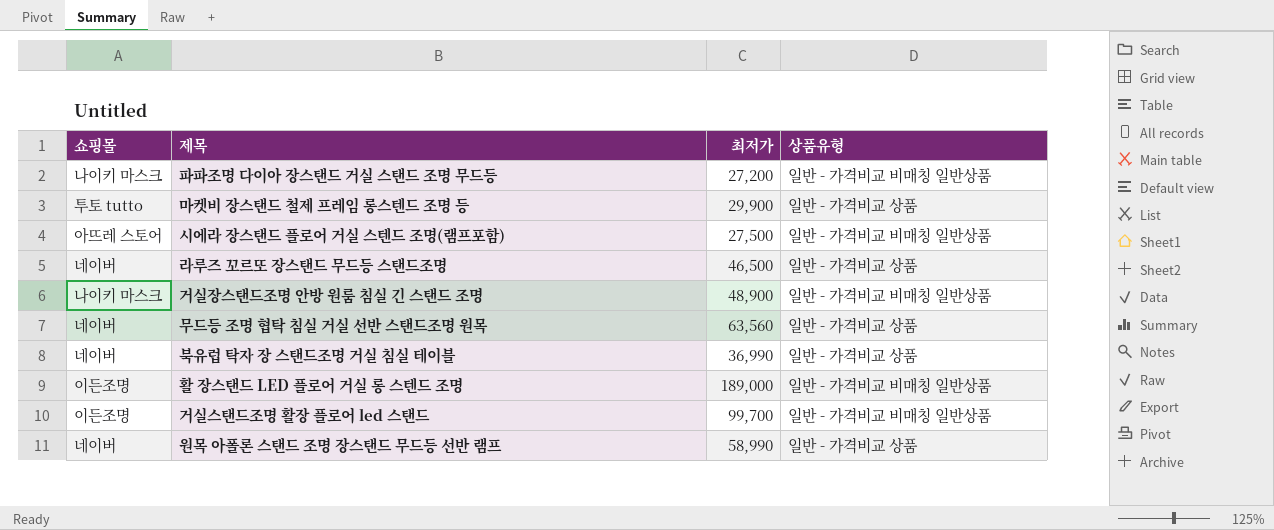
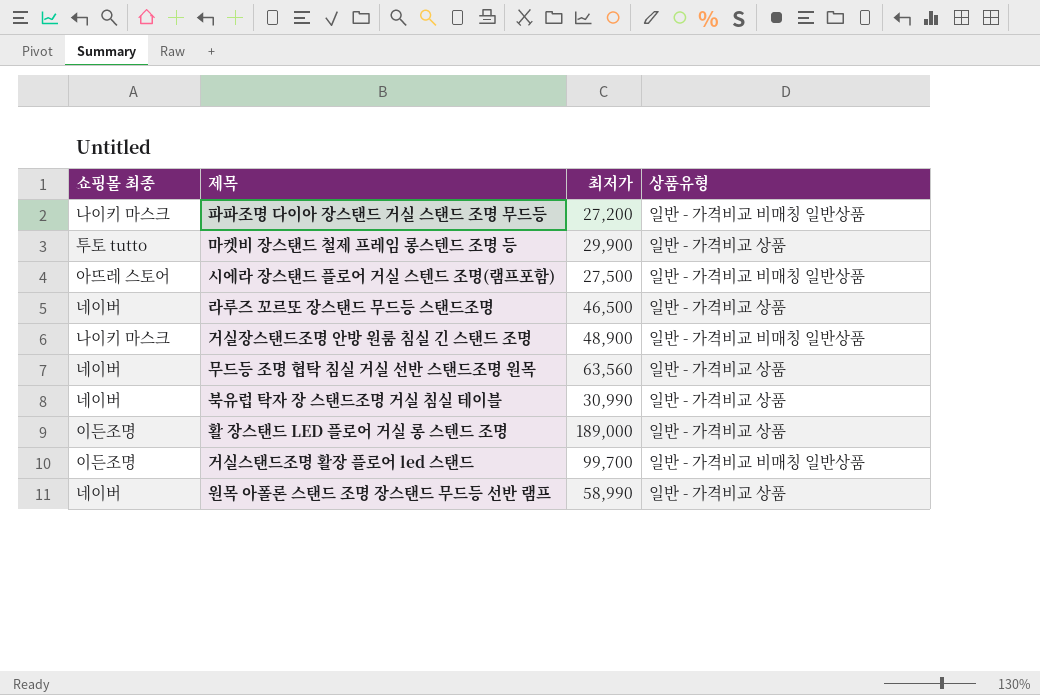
column name: 쇼핑몰 -> 쇼핑몰 최종
북유럽 탁자 장 스탠드조명 거실 침실 테이블 | 최저가: 36,990 -> 30,990
활 장스탠드 LED 플로어 거실 롱 스텐드 조명 | 상품유형: 일반 - 가격비교 비매칭 일반상품 -> 일반 - 가격비교 상품

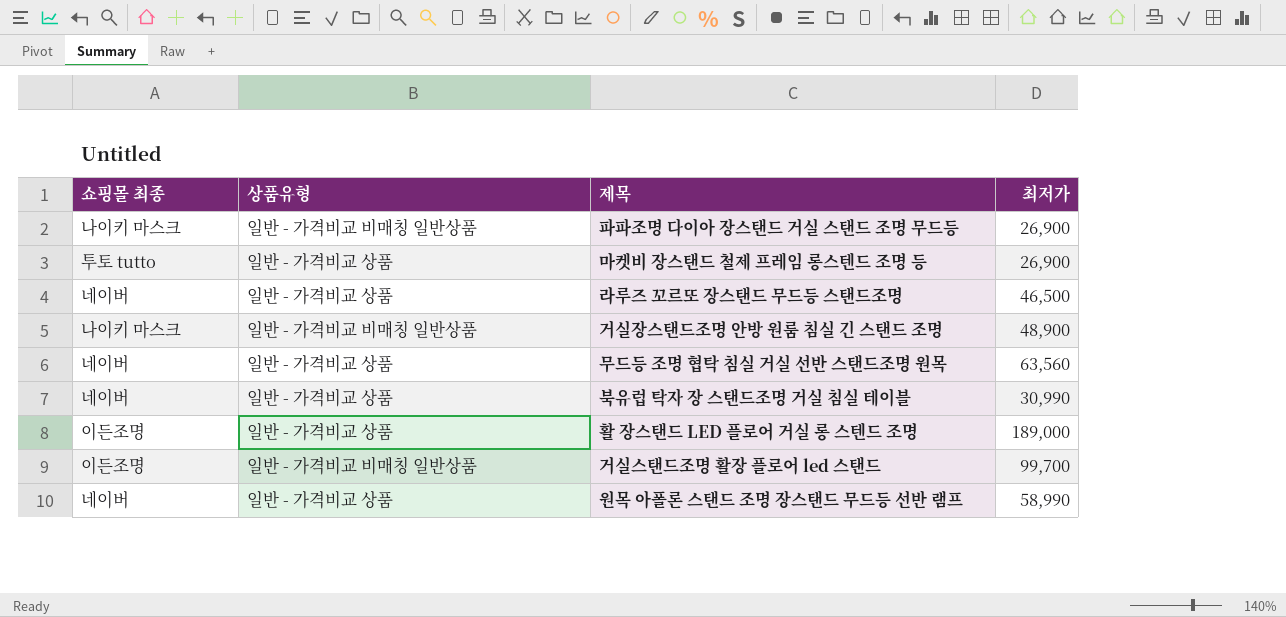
column 상품유형 | position: 4 -> 2
row 시에라 장스탠드 플로어 거실 스텐드 조명(램프포함): 아뜨레 스토어 | 27,500 | 일반 - 가격비교 비매칭 일반상품 -> none
파파조명 다이아 장스탠드 거실 스탠드 조명 무드등 | 최저가: 27,200 -> 26,900
마켓비 장스탠드 철제 프레임 롱스텐드 조명 등 | 최저가: 29,900 -> 26,900

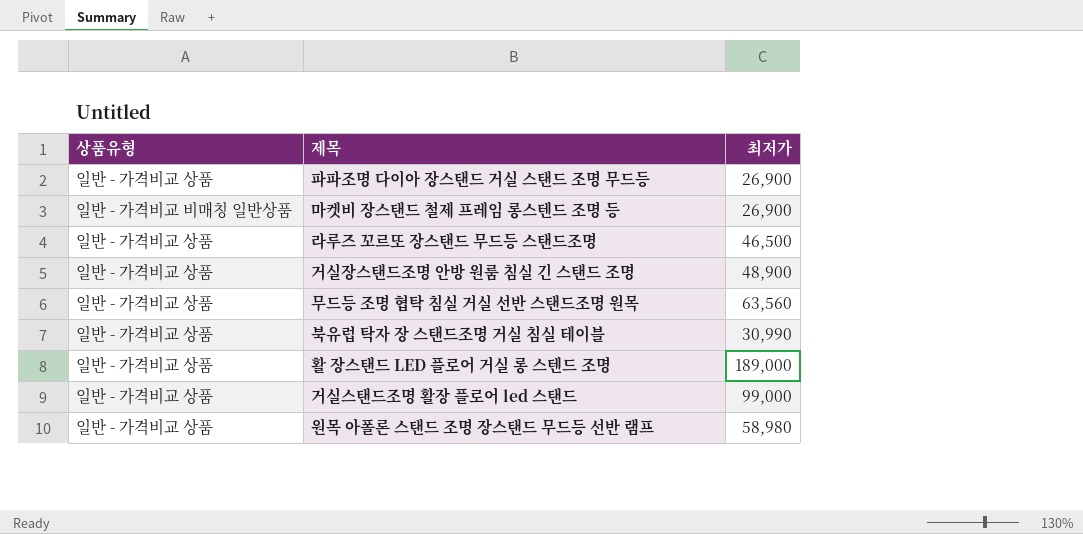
column 쇼핑몰 최종 | position: 1 -> none
파파조명 다이아 장스탠드 거실 스탠드 조명 무드등 | 상품유형: 일반 - 가격비교 비매칭 일반상품 -> 일반 - 가격비교 상품
마켓비 장스탠드 철제 프레임 롱스텐드 조명 등 | 상품유형: 일반 - 가격비교 상품 -> 일반 - 가격비교 비매칭 일반상품
거실장스탠드조명 안방 원룸 침실 긴 스탠드 조명 | 상품유형: 일반 - 가격비교 비매칭 일반상품 -> 일반 - 가격비교 상품
거실스탠드조명 활장 플로어 led 스탠드 | 상품유형: 일반 - 가격비교 비매칭 일반상품 -> 일반 - 가격비교 상품
거실스탠드조명 활장 플로어 led 스탠드 | 최저가: 99,700 -> 99,000
원목 아폴론 스탠드 조명 장스탠드 무드등 선반 램프 | 최저가: 58,990 -> 58,980

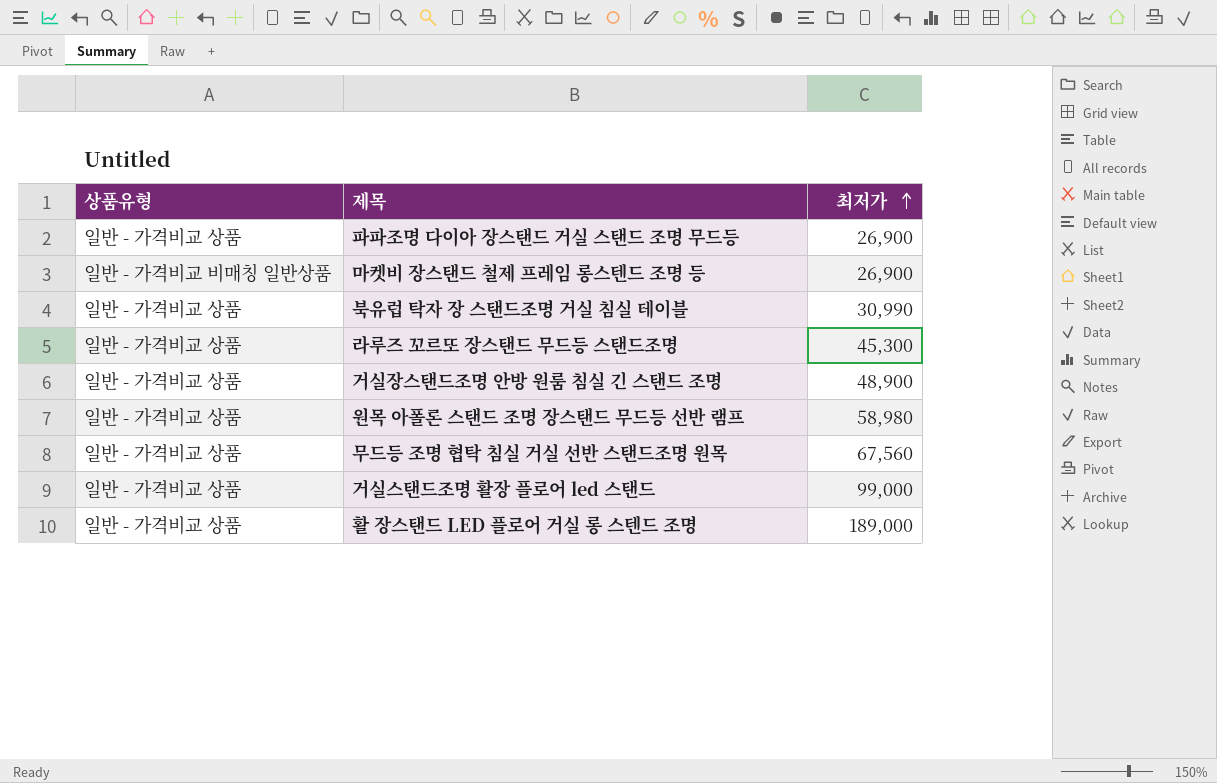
row order: none -> 최저가 ascending
라루즈 꼬르또 장스탠드 무드등 스탠드조명 | 최저가: 46,500 -> 45,300
무드등 조명 협탁 침실 거실 선반 스탠드조명 원목 | 최저가: 63,560 -> 67,560

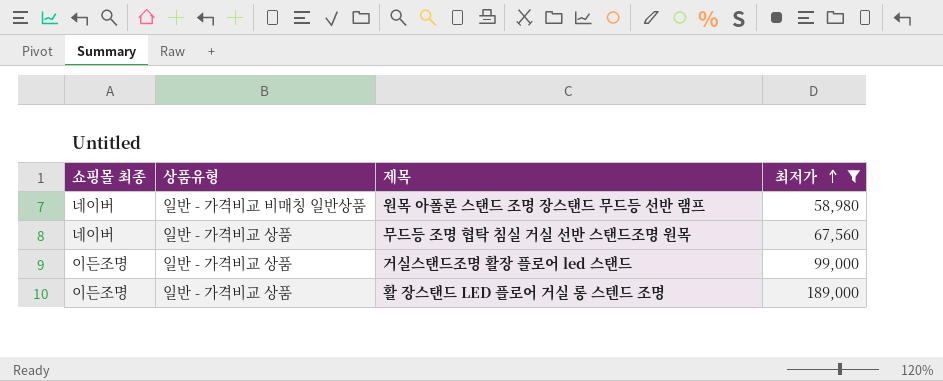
filter: none -> 최저가 >= 58,980
column 쇼핑몰 최종 | position: none -> 1
원목 아폴론 스탠드 조명 장스탠드 무드등 선반 램프 | 상품유형: 일반 - 가격비교 상품 -> 일반 - 가격비교 비매칭 일반상품

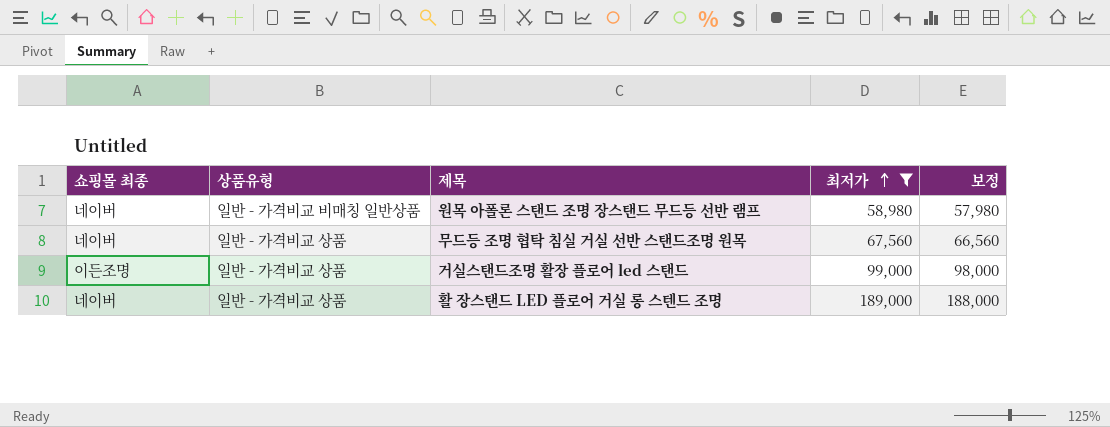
column 보정 | formula: none -> [최저가] - 1000
활 장스탠드 LED 플로어 거실 롱 스텐드 조명 | 쇼핑몰 최종: 이든조명 -> 네이버

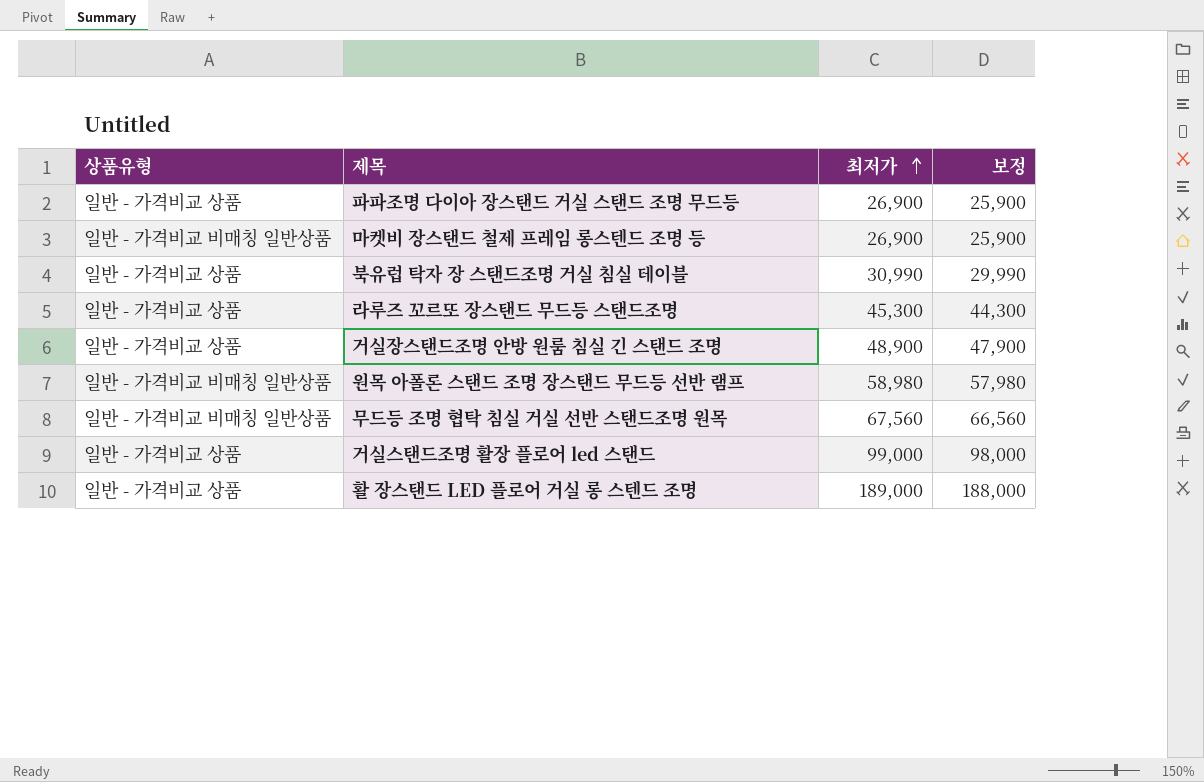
filter: 최저가 >= 58,980 -> none
column 쇼핑몰 최종 | position: 1 -> none
무드등 조명 협탁 침실 거실 선반 스탠드조명 원목 | 상품유형: 일반 - 가격비교 상품 -> 일반 - 가격비교 비매칭 일반상품

